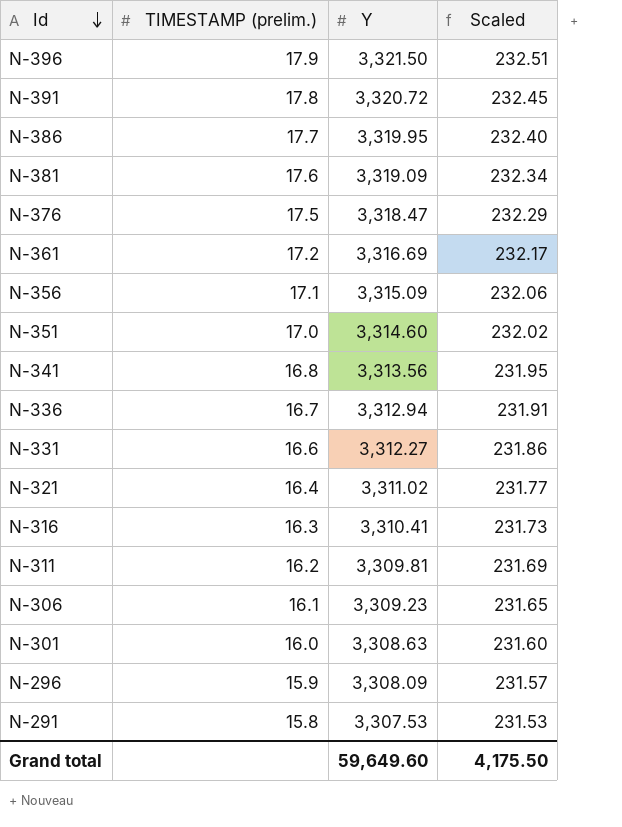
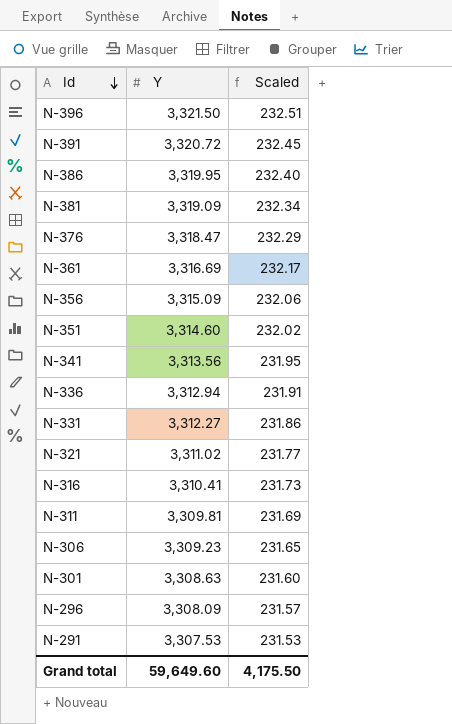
column TIMESTAMP (prelim.) | position: 2 -> none

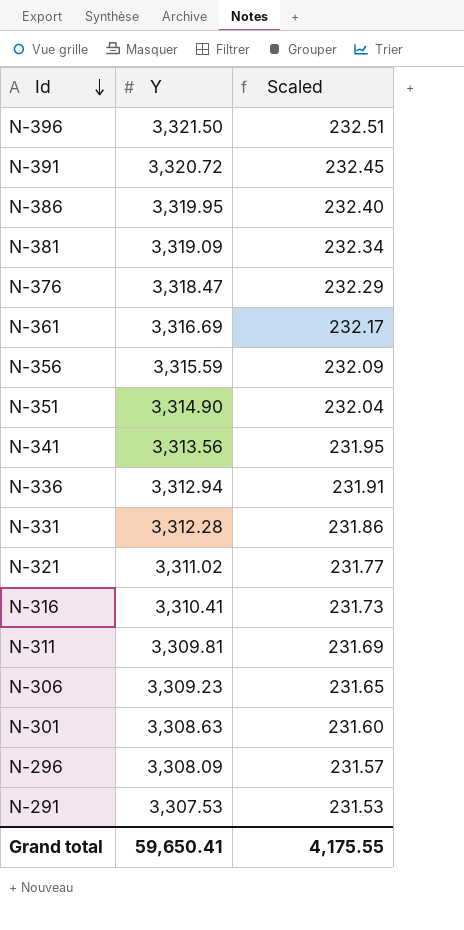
N-356 | Y: 3,315.09 -> 3,315.59
N-356 | Scaled: 232.06 -> 232.09
N-351 | Y: 3,314.60 -> 3,314.90
N-351 | Scaled: 232.02 -> 232.04
N-331 | Y: 3,312.27 -> 3,312.28
Grand total | Y: 59,649.60 -> 59,650.41
Grand total | Scaled: 4,175.50 -> 4,175.55

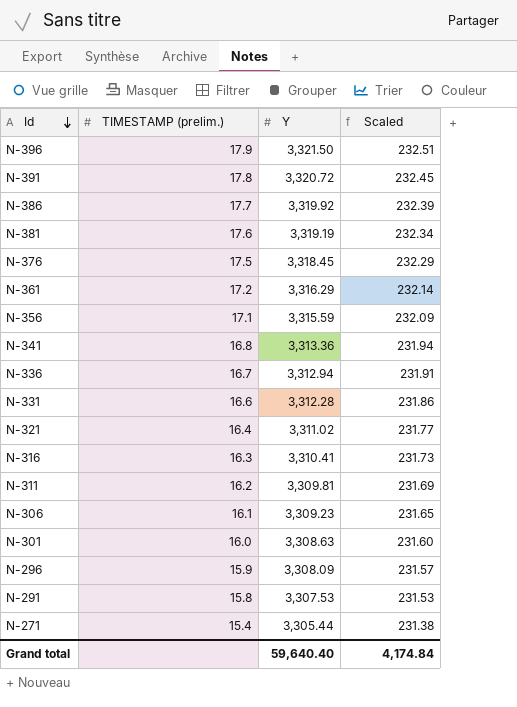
column TIMESTAMP (prelim.) | position: none -> 2
row N-351: 3,314.90 | 232.04 -> none
N-386 | Y: 3,319.95 -> 3,319.92
N-386 | Scaled: 232.40 -> 232.39
N-381 | Y: 3,319.09 -> 3,319.19
N-376 | Y: 3,318.47 -> 3,318.45
N-361 | Y: 3,316.69 -> 3,316.29
N-361 | Scaled: 232.17 -> 232.14
N-341 | Y: 3,313.56 -> 3,313.36
N-341 | Scaled: 231.95 -> 231.94
row N-271: none -> 15.4 | 3,305.44 | 231.38
Grand total | Y: 59,650.41 -> 59,640.40
Grand total | Scaled: 4,175.55 -> 4,174.84

